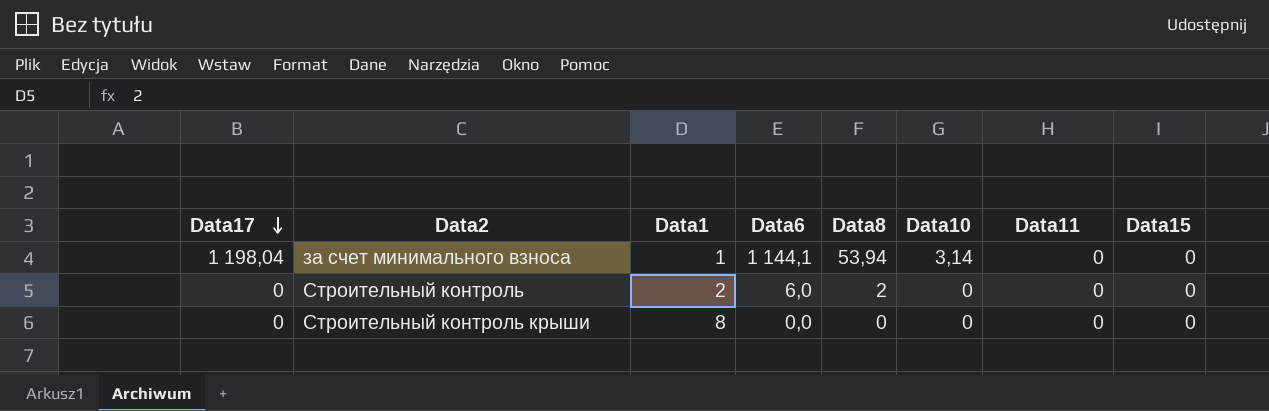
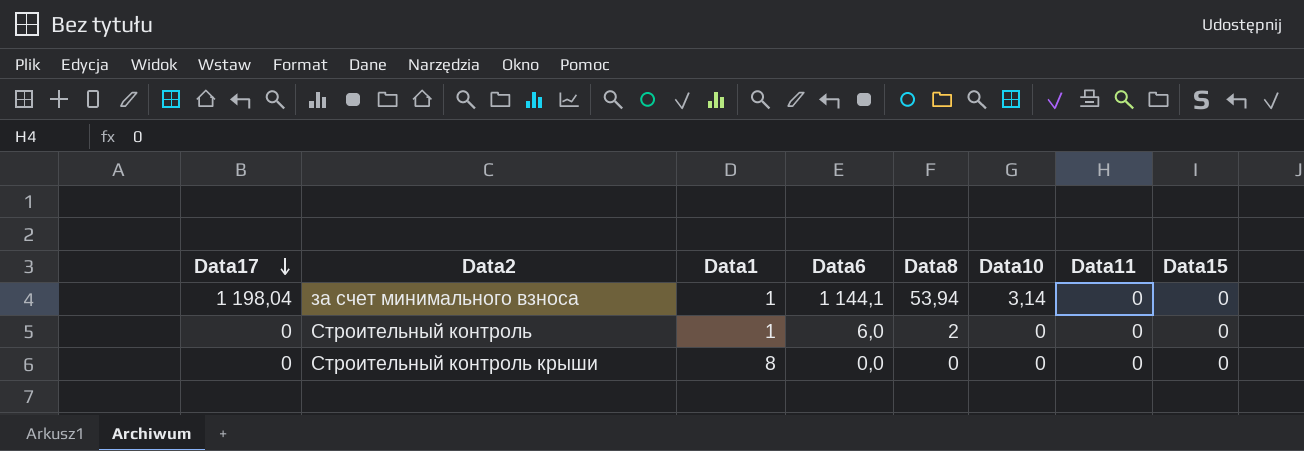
Строительный контроль | Data1: 2 -> 1

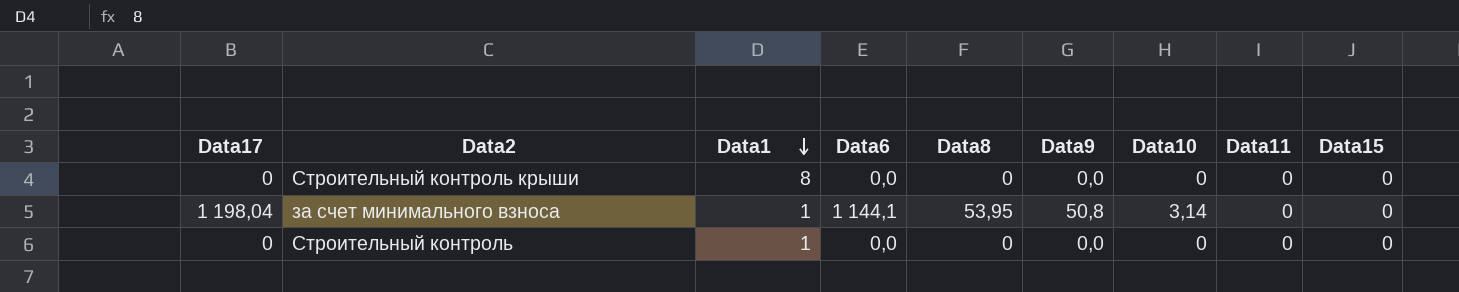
row order: Data17 descending -> Data1 descending
column Data9 | position: none -> 6
за счет минимального взноса | Data8: 53,94 -> 53,95
Строительный контроль | Data6: 6,0 -> 0,0
Строительный контроль | Data8: 2 -> 0

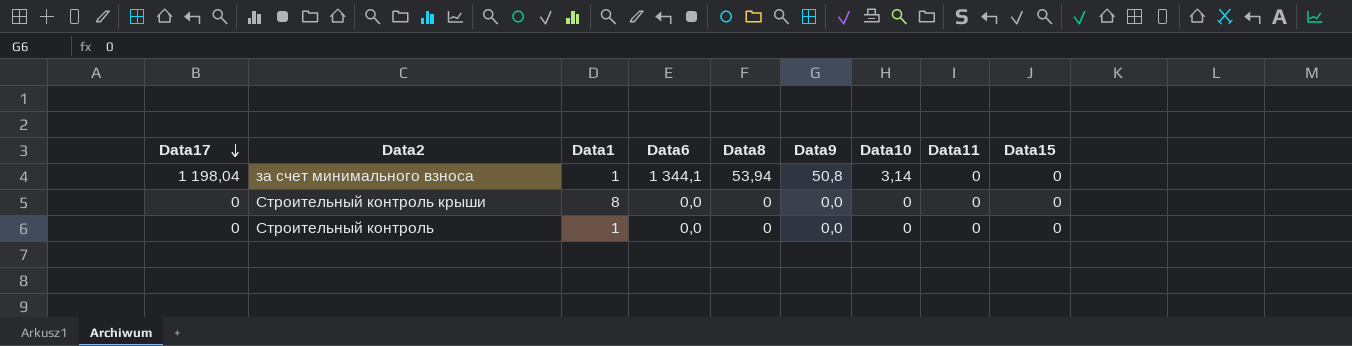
row order: Data1 descending -> Data17 descending
за счет минимального взноса | Data6: 1 144,1 -> 1 344,1
за счет минимального взноса | Data8: 53,95 -> 53,94

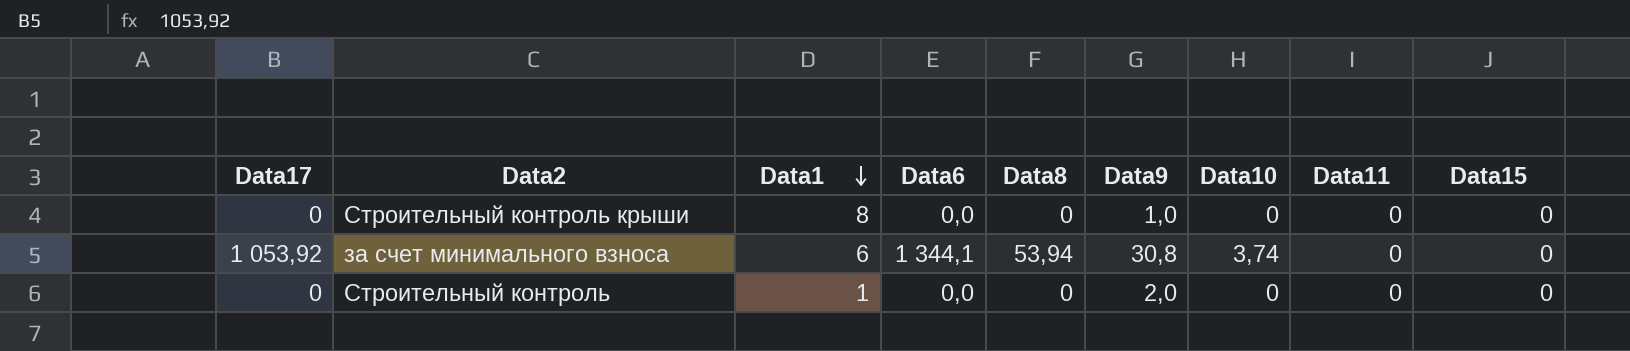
row order: Data17 descending -> Data1 descending
Строительный контроль крыши | Data9: 0,0 -> 1,0
за счет минимального взноса | Data17: 1 198,04 -> 1 053,92
за счет минимального взноса | Data1: 1 -> 6
за счет минимального взноса | Data9: 50,8 -> 30,8
за счет минимального взноса | Data10: 3,14 -> 3,74
Строительный контроль | Data9: 0,0 -> 2,0

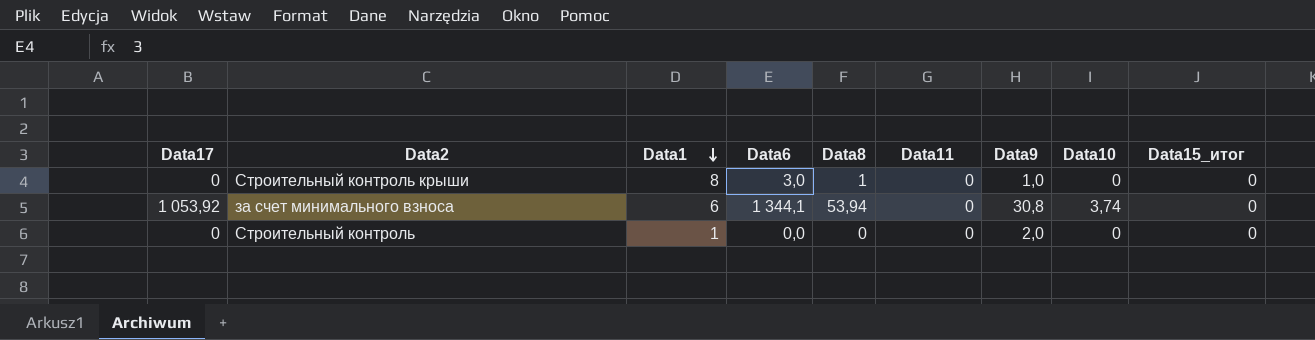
column Data11 | position: 8 -> 6
column name: Data15 -> Data15_итог
Строительный контроль крыши | Data6: 0,0 -> 3,0
Строительный контроль крыши | Data8: 0 -> 1

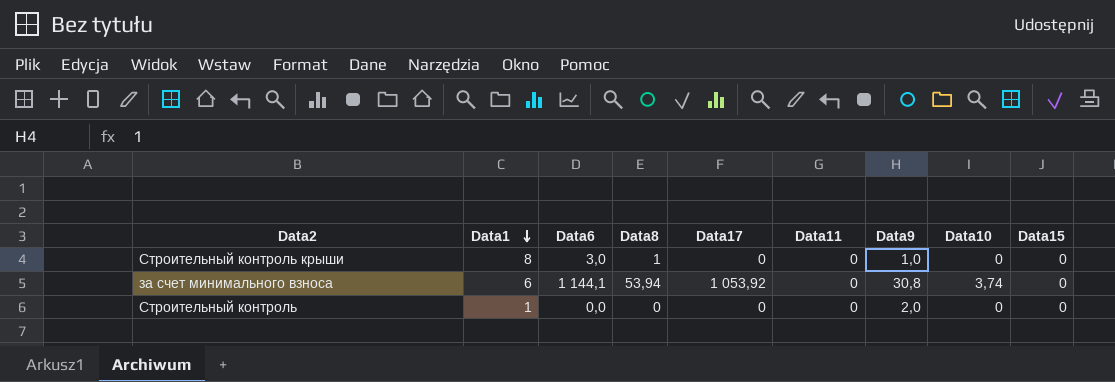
column Data17 | position: 1 -> 5
column name: Data15_итог -> Data15
за счет минимального взноса | Data6: 1 344,1 -> 1 144,1

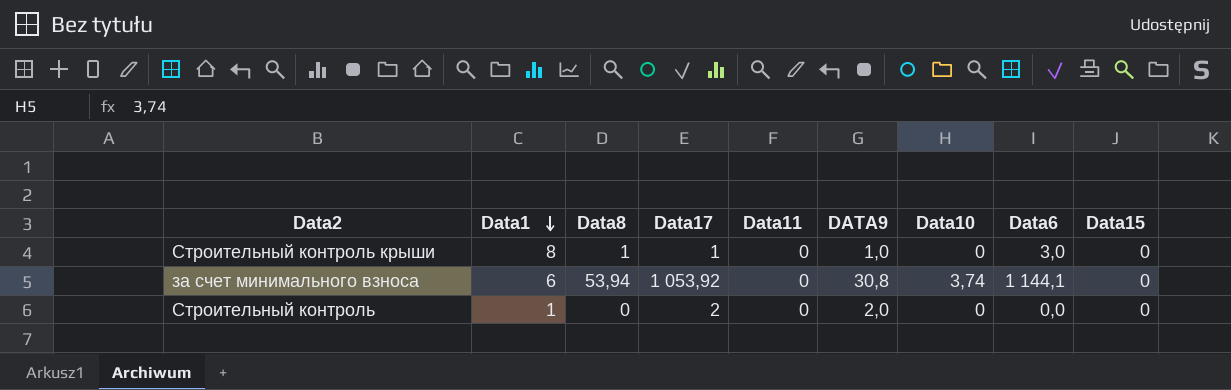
column name: Data9 -> DATA9
column Data6 | position: 3 -> 8
Строительный контроль крыши | Data17: 0 -> 1
Строительный контроль | Data17: 0 -> 2

